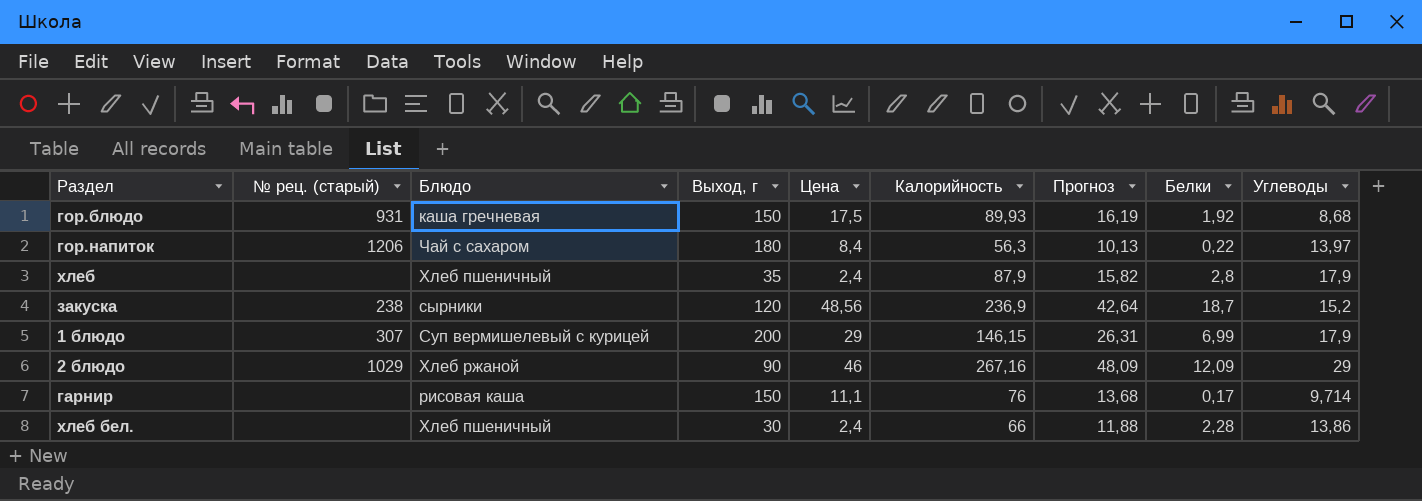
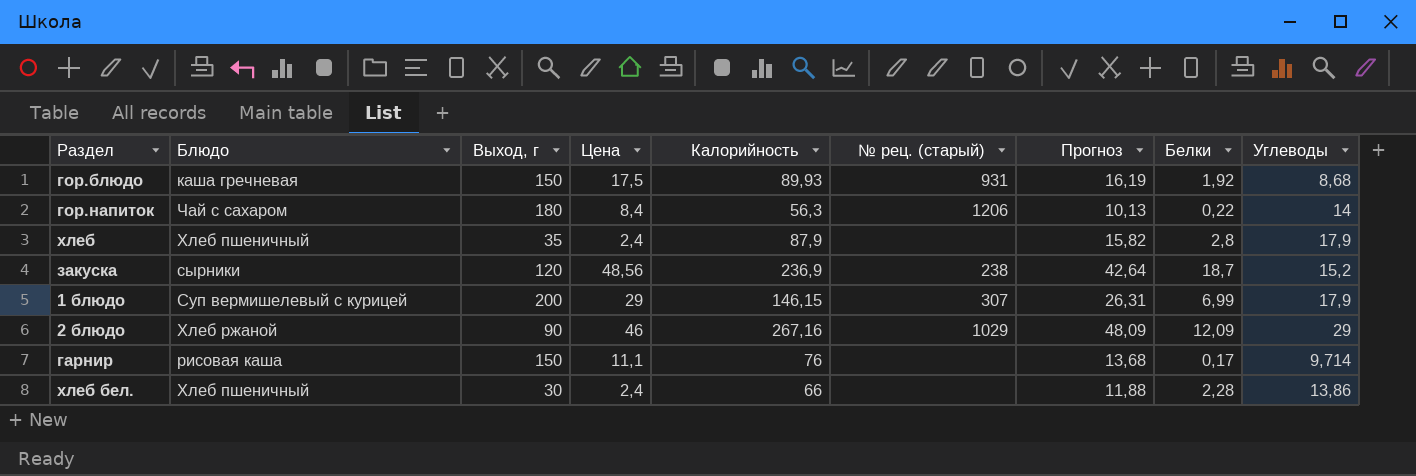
column № рец. (старый) | position: 2 -> 6
гор.напиток | Углеводы: 13,97 -> 14

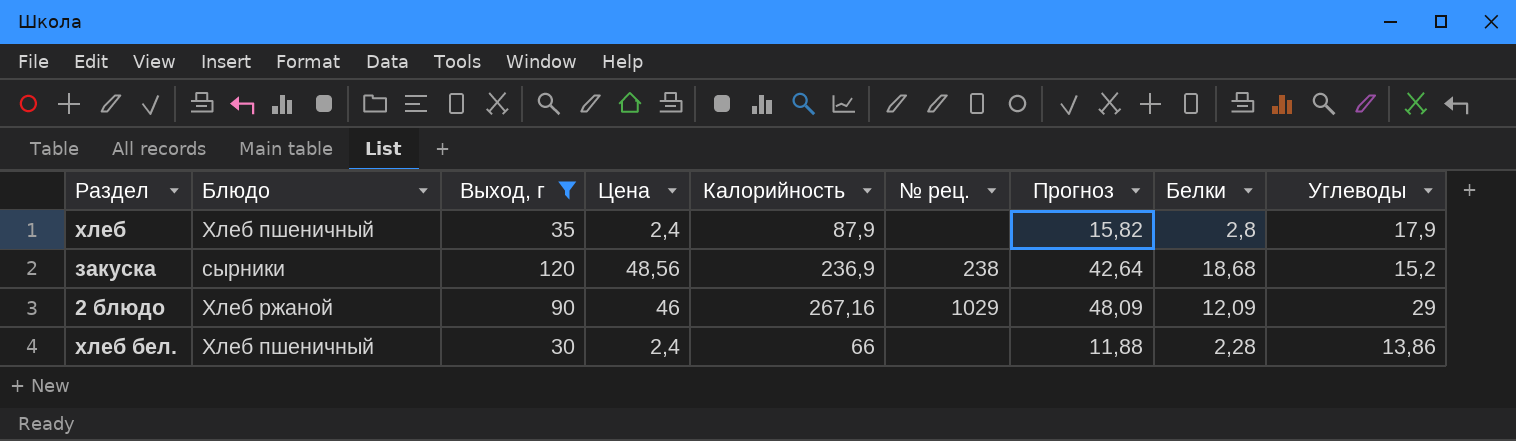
filter: none -> Выход, г <= 120
column name: № рец. (старый) -> № рец.
закуска | Белки: 18,7 -> 18,68

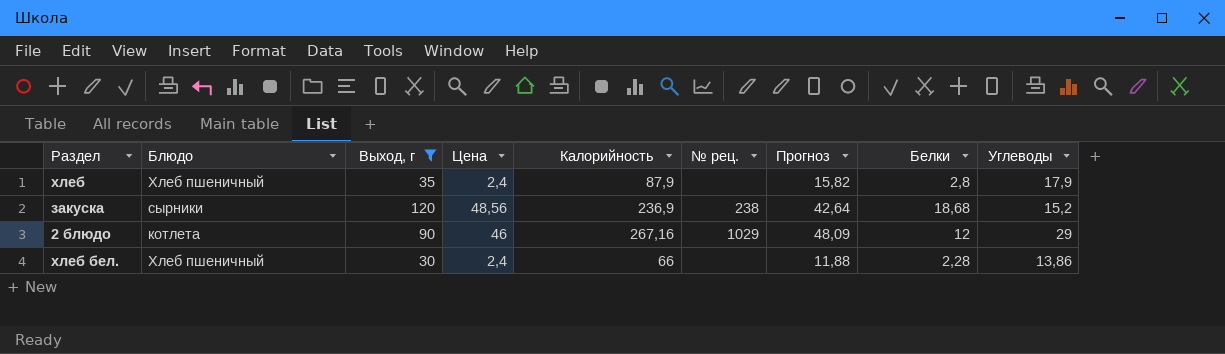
2 блюдо | Блюдо: Хлеб ржаной -> котлета
2 блюдо | Белки: 12,09 -> 12

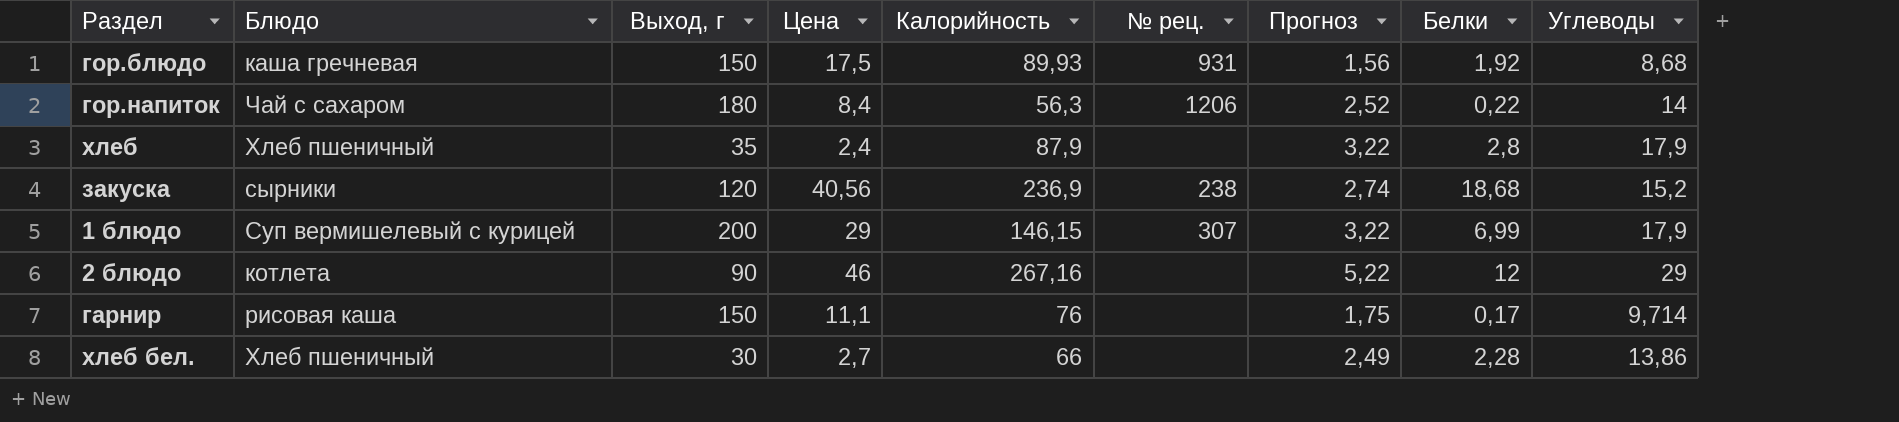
filter: Выход, г <= 120 -> none
column Прогноз | formula: [Калорийность] * 0,18 -> [Углеводы] * 0,18
закуска | Цена: 48,56 -> 40,56
2 блюдо | № рец.: 1029 -> none
хлеб бел. | Цена: 2,4 -> 2,7

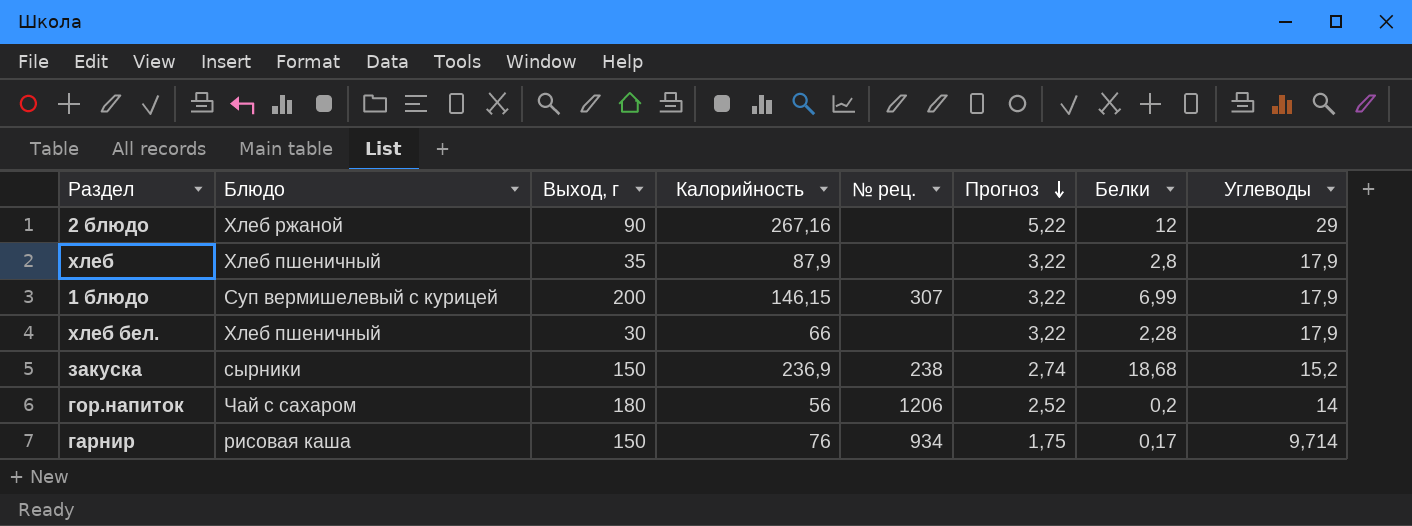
row order: none -> Прогноз descending
column Цена | position: 4 -> none
row гор.блюдо: каша гречневая | 150 | 17,5 | 89,93 | 931 | 1,56 | 1,92 | 8,68 -> none
2 блюдо | Блюдо: котлета -> Хлеб ржаной
хлеб бел. | Прогноз: 2,49 -> 3,22
хлеб бел. | Углеводы: 13,86 -> 17,9
закуска | Выход, г: 120 -> 150
гор.напиток | Калорийность: 56,3 -> 56
гор.напиток | Белки: 0,22 -> 0,2
гарнир | № рец.: none -> 934

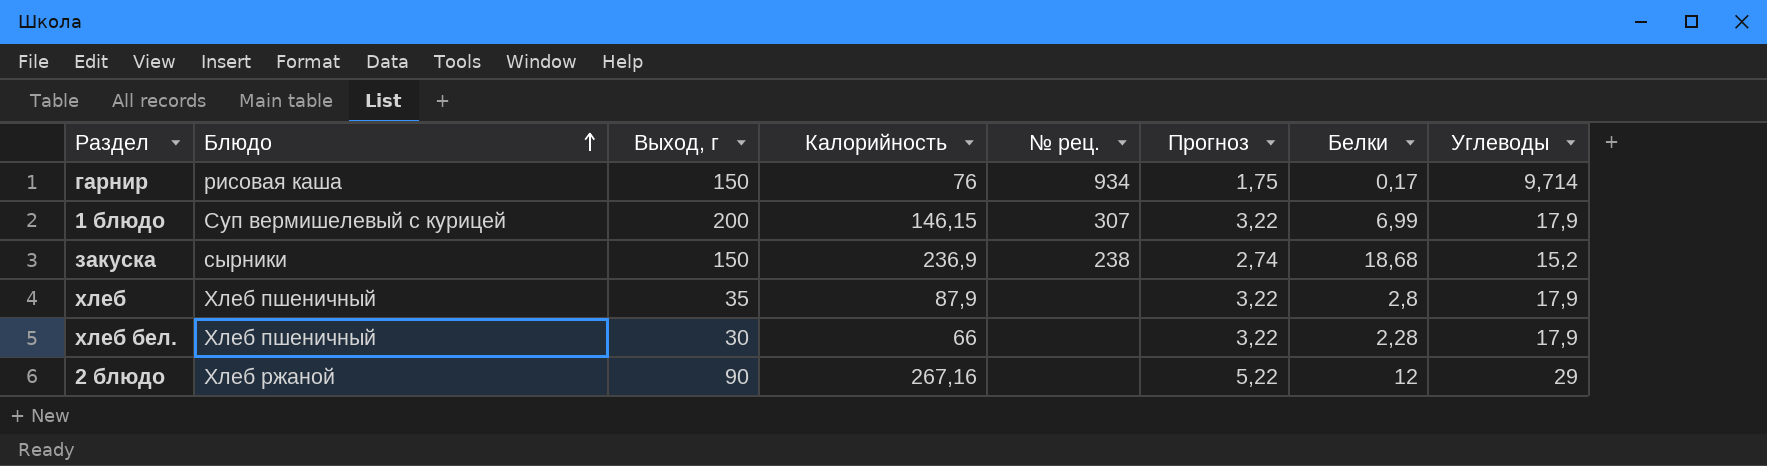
row order: Прогноз descending -> Блюдо ascending
row гор.напиток: Чай с сахаром | 180 | 56 | 1206 | 2,52 | 0,2 | 14 -> none

